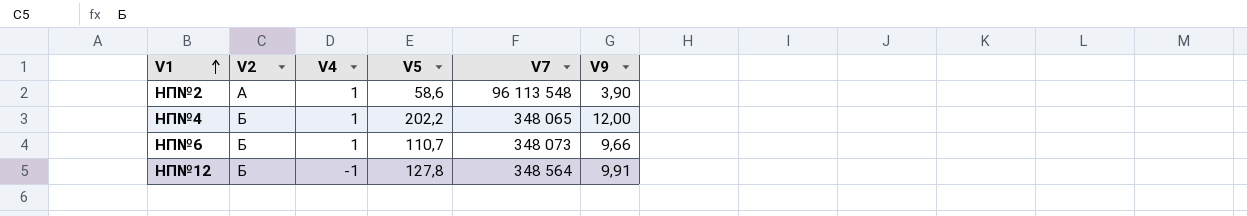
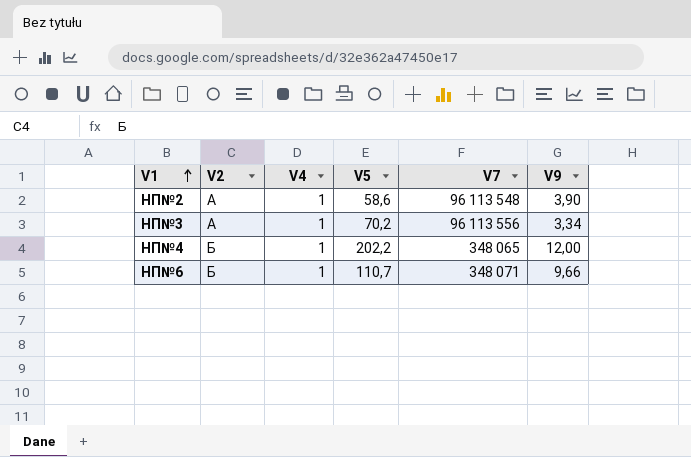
row НП№12: Б | -1 | 127,8 | 348 564 | 9,91 -> none
row НП№3: none -> А | 1 | 70,2 | 96 113 556 | 3,34
НП№6 | V7: 348 073 -> 348 071

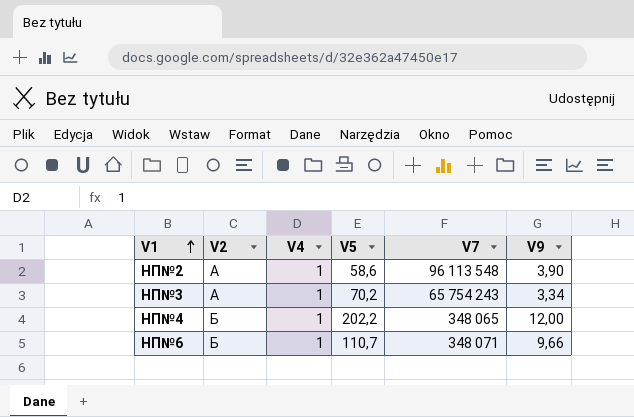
НП№3 | V7: 96 113 556 -> 65 754 243

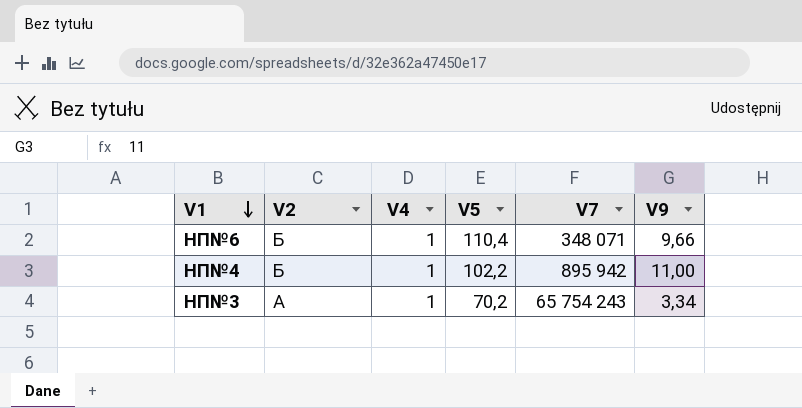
row order: V1 ascending -> V1 descending
row НП№2: А | 1 | 58,6 | 96 113 548 | 3,90 -> none
НП№6 | V5: 110,7 -> 110,4
НП№4 | V5: 202,2 -> 102,2
НП№4 | V7: 348 065 -> 895 942
НП№4 | V9: 12,00 -> 11,00

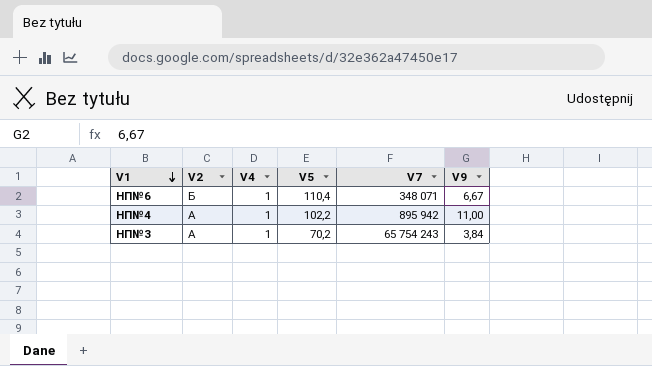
НП№6 | V9: 9,66 -> 6,67
НП№4 | V2: Б -> А
НП№3 | V9: 3,34 -> 3,84

